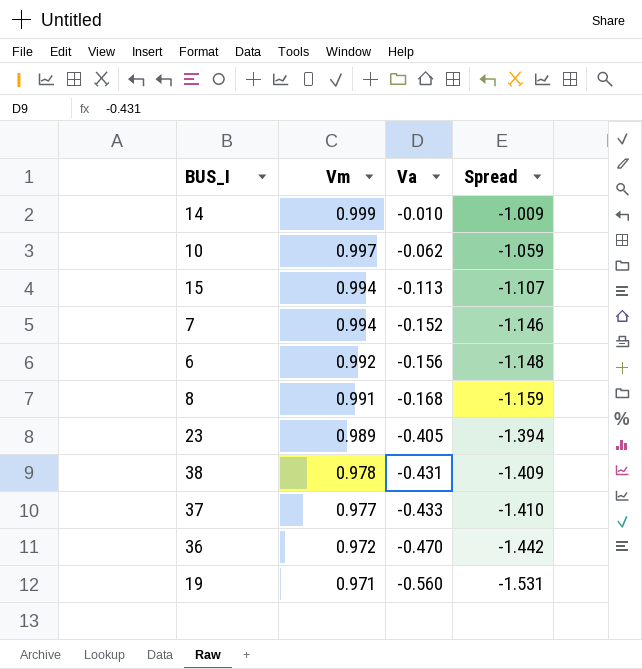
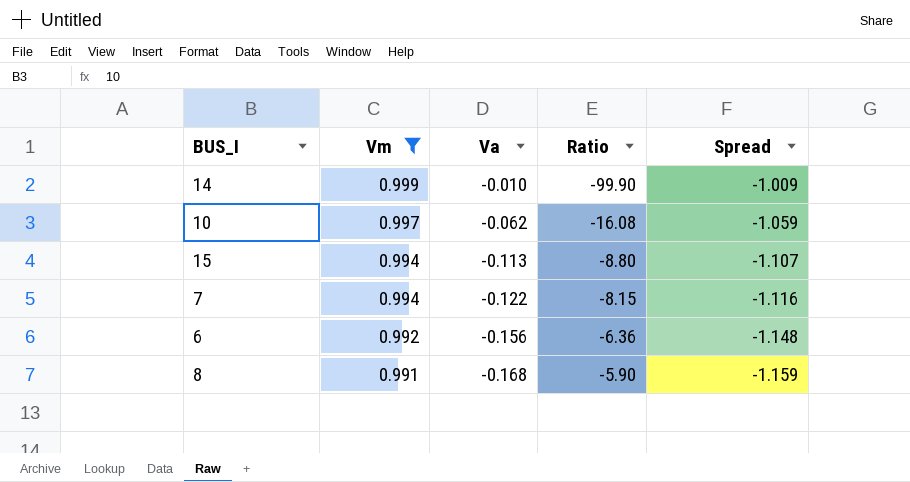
filter: none -> Vm >= 0.991
column Ratio | formula: none -> [Vm] / [Va]
7 | Va: -0.152 -> -0.122
7 | Spread: -1.146 -> -1.116

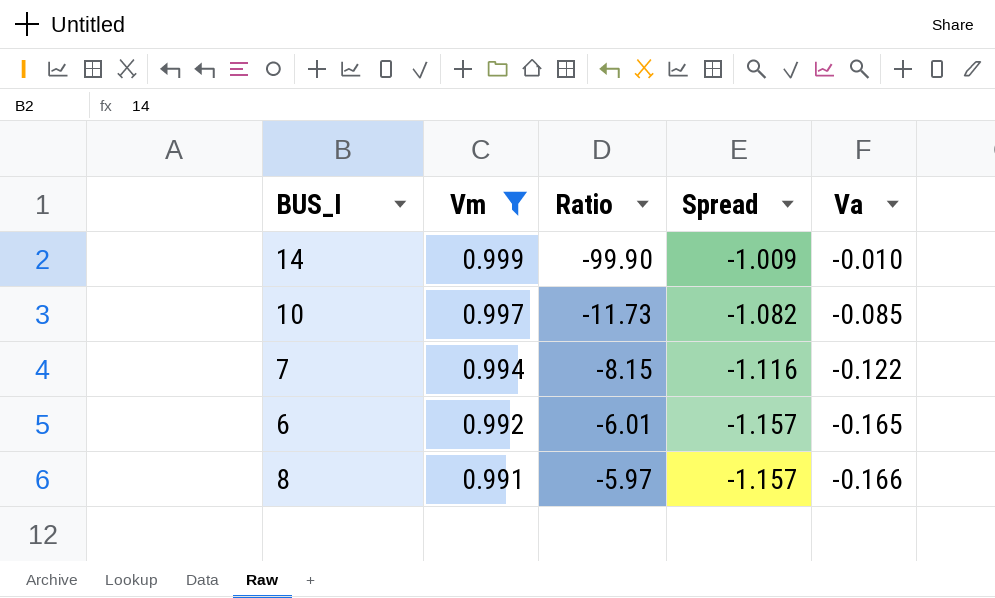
column Va | position: 3 -> 5
row 15: 0.994 | -0.113 | -8.80 | -1.107 -> none
10 | Ratio: -16.08 -> -11.73
10 | Spread: -1.059 -> -1.082
10 | Va: -0.062 -> -0.085
6 | Ratio: -6.36 -> -6.01
6 | Spread: -1.148 -> -1.157
6 | Va: -0.156 -> -0.165
8 | Ratio: -5.90 -> -5.97
8 | Spread: -1.159 -> -1.157
8 | Va: -0.168 -> -0.166

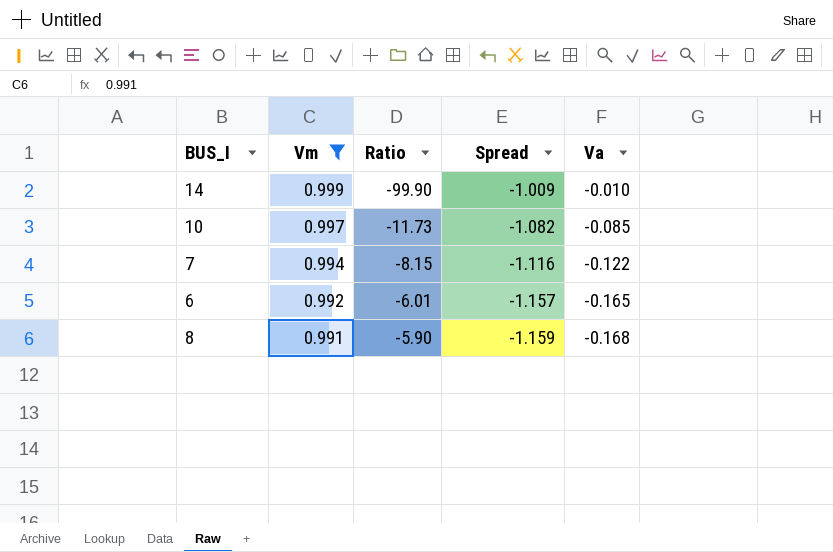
8 | Ratio: -5.97 -> -5.90
8 | Spread: -1.157 -> -1.159
8 | Va: -0.166 -> -0.168

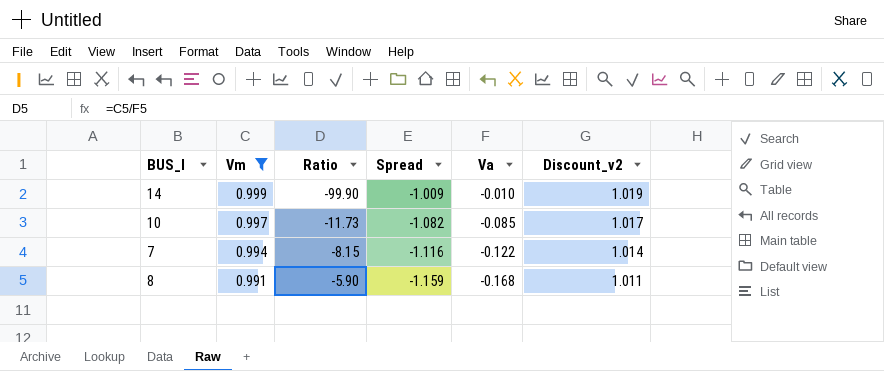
column Discount_v2 | formula: none -> [Vm] * 1.02
row 6: 0.992 | -6.01 | -1.157 | -0.165 -> none

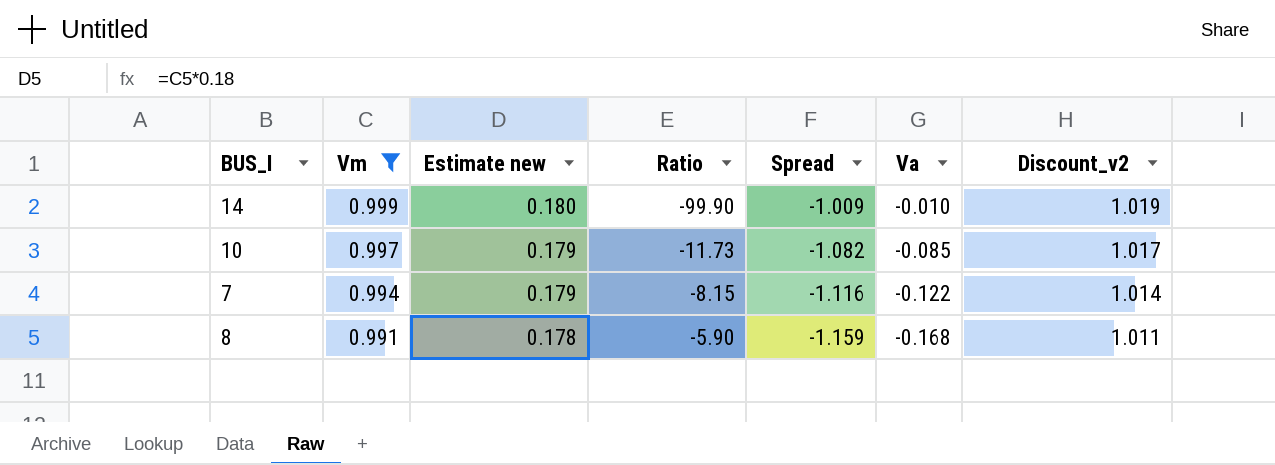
column Estimate new | formula: none -> [Vm] * 0.18

